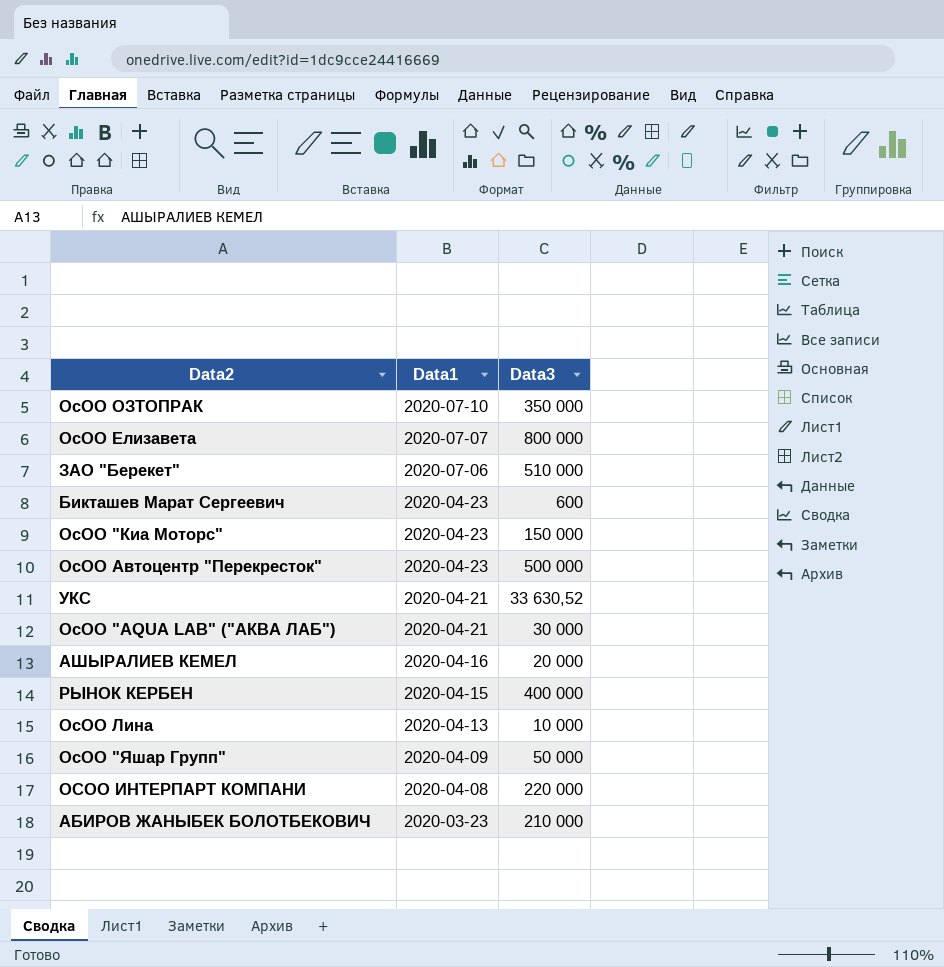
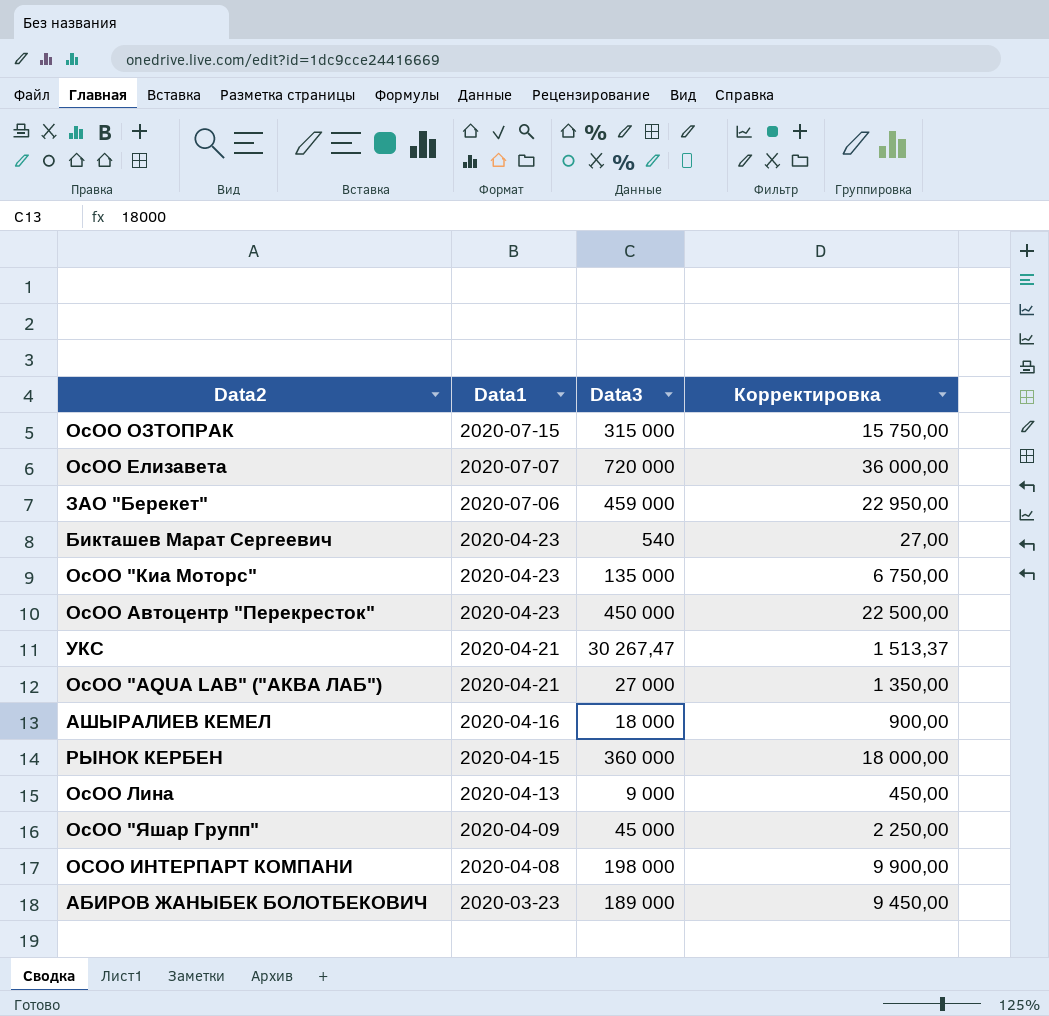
column Корректировка | formula: none -> [Data3] * 0,05
ОсОО ОЗТОПРАК | Data1: 2020-07-10 -> 2020-07-15
ОсОО ОЗТОПРАК | Data3: 350 000 -> 315 000
ОсОО Елизавета | Data3: 800 000 -> 720 000
ЗАО "Берекет" | Data3: 510 000 -> 459 000
Бикташев Марат Сергеевич | Data3: 600 -> 540
ОсОО "Киа Моторс" | Data3: 150 000 -> 135 000
ОсОО Автоцентр "Перекресток" | Data3: 500 000 -> 450 000
УКС | Data3: 33 630,52 -> 30 267,47
ОсОО "AQUA LAB" ("АКВА ЛАБ") | Data3: 30 000 -> 27 000
АШЫРАЛИЕВ КЕМЕЛ | Data3: 20 000 -> 18 000
РЫНОК КЕРБЕН | Data3: 400 000 -> 360 000
ОсОО Лина | Data3: 10 000 -> 9 000
ОсОО "Яшар Групп" | Data3: 50 000 -> 45 000
ОСОО ИНТЕРПАРТ КОМПАНИ | Data3: 220 000 -> 198 000
АБИРОВ ЖАНЫБЕК БОЛОТБЕКОВИЧ | Data3: 210 000 -> 189 000

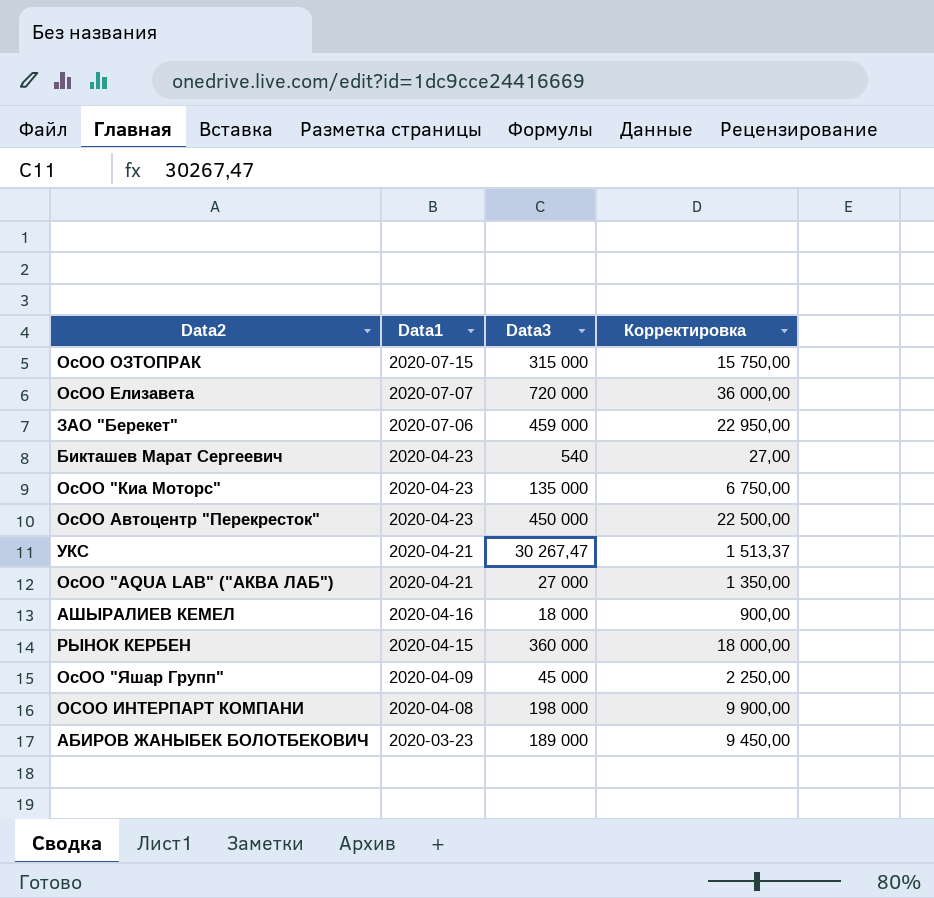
row ОсОО Лина: 2020-04-13 | 9 000 | 450,00 -> none

